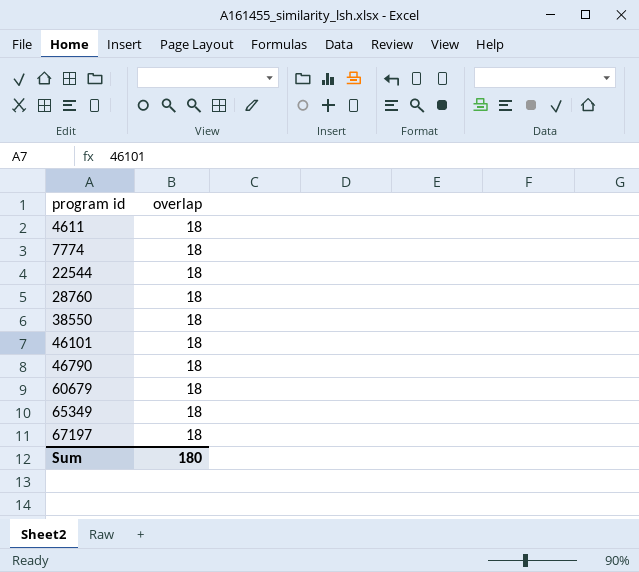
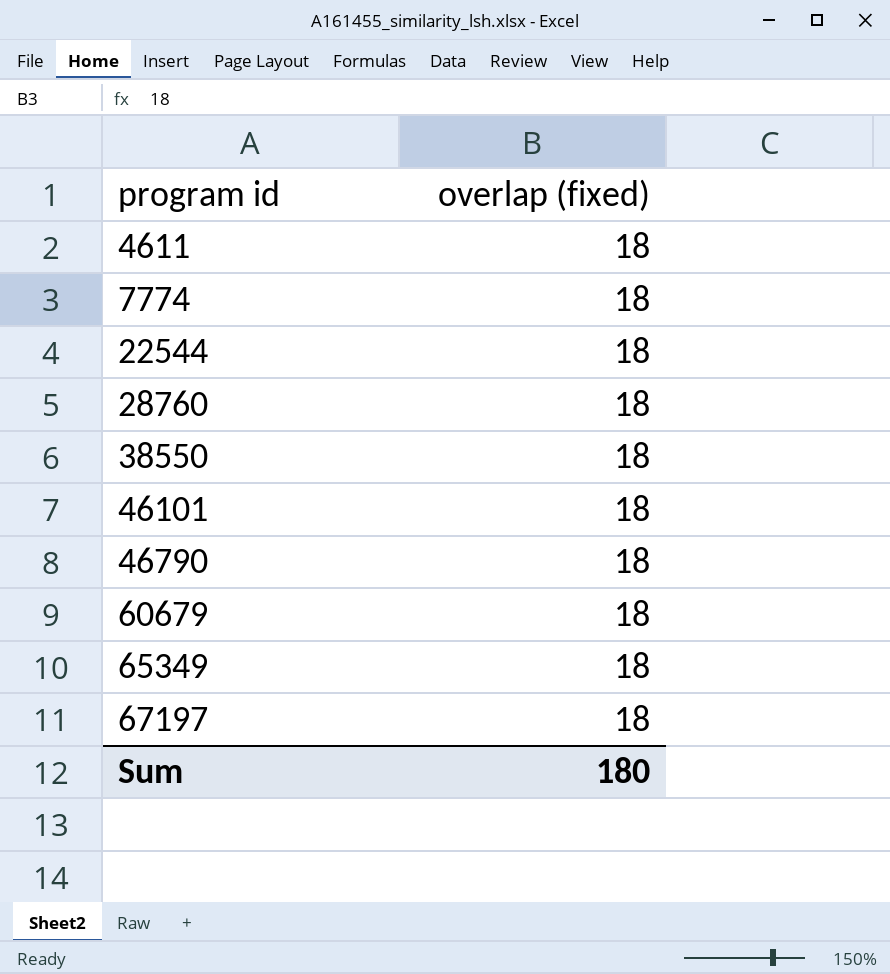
column name: overlap -> overlap (fixed)

